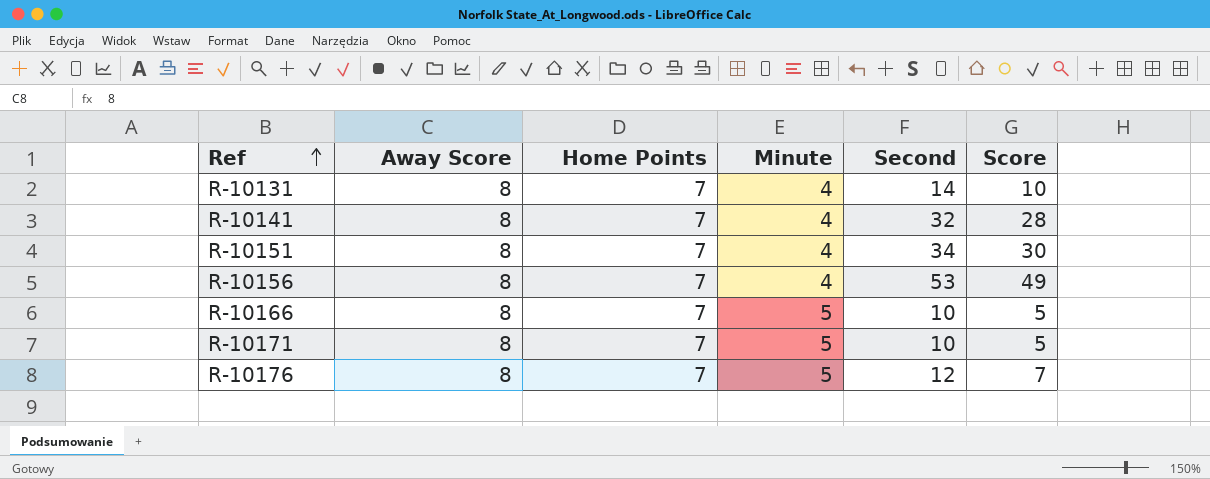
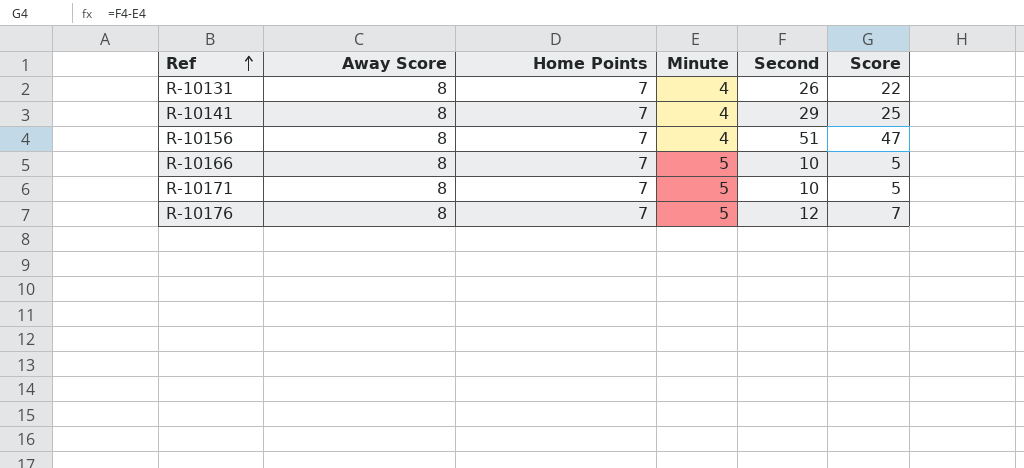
row R-10151: 8 | 7 | 4 | 34 | 30 -> none
R-10131 | Second: 14 -> 26
R-10131 | Score: 10 -> 22
R-10141 | Second: 32 -> 29
R-10141 | Score: 28 -> 25
R-10156 | Second: 53 -> 51
R-10156 | Score: 49 -> 47

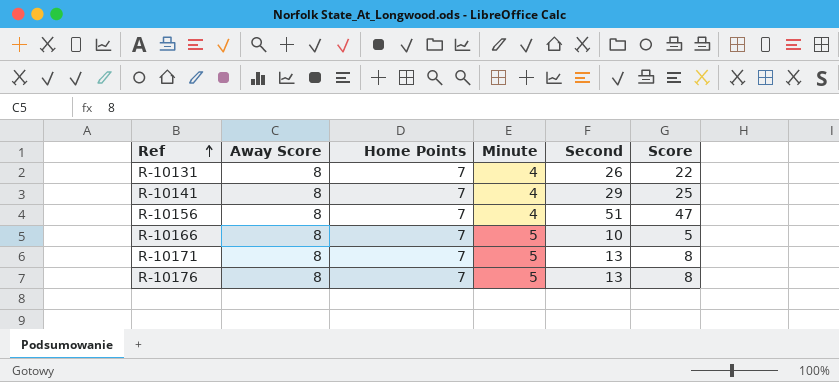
R-10171 | Second: 10 -> 13
R-10171 | Score: 5 -> 8
R-10176 | Second: 12 -> 13
R-10176 | Score: 7 -> 8

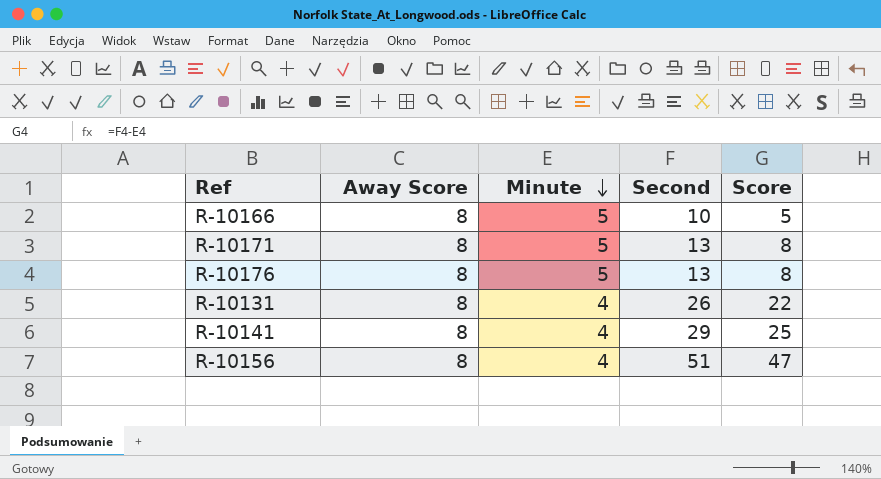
row order: Ref ascending -> Minute descending
column Home Points | position: 3 -> none

